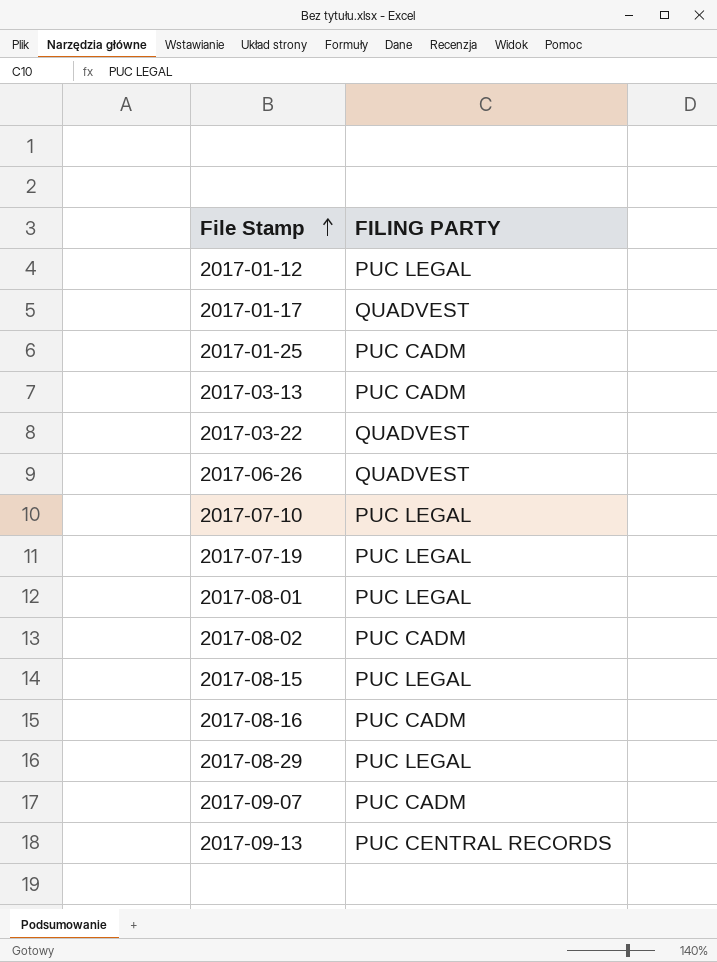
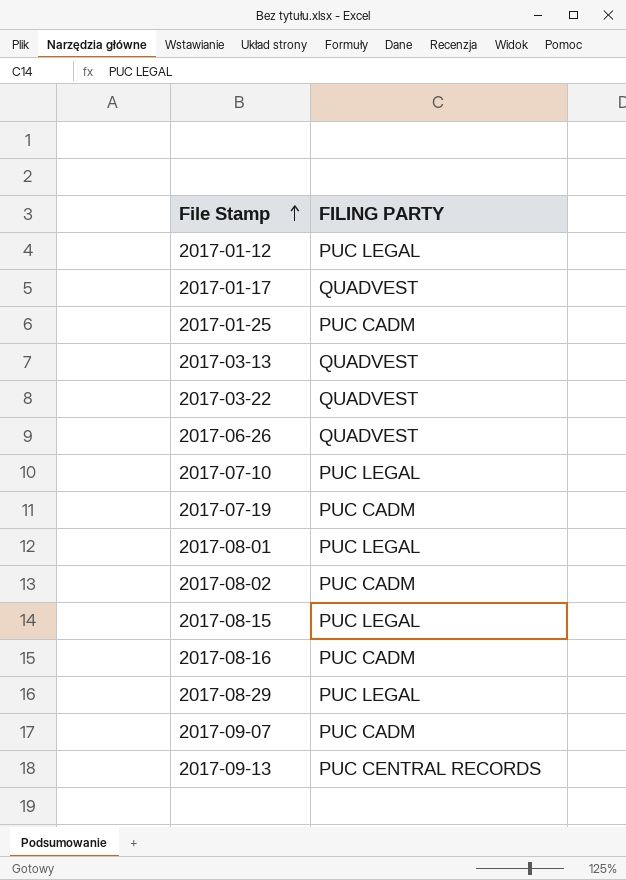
2017-03-13 | FILING PARTY: PUC CADM -> QUADVEST
2017-07-19 | FILING PARTY: PUC LEGAL -> PUC CADM

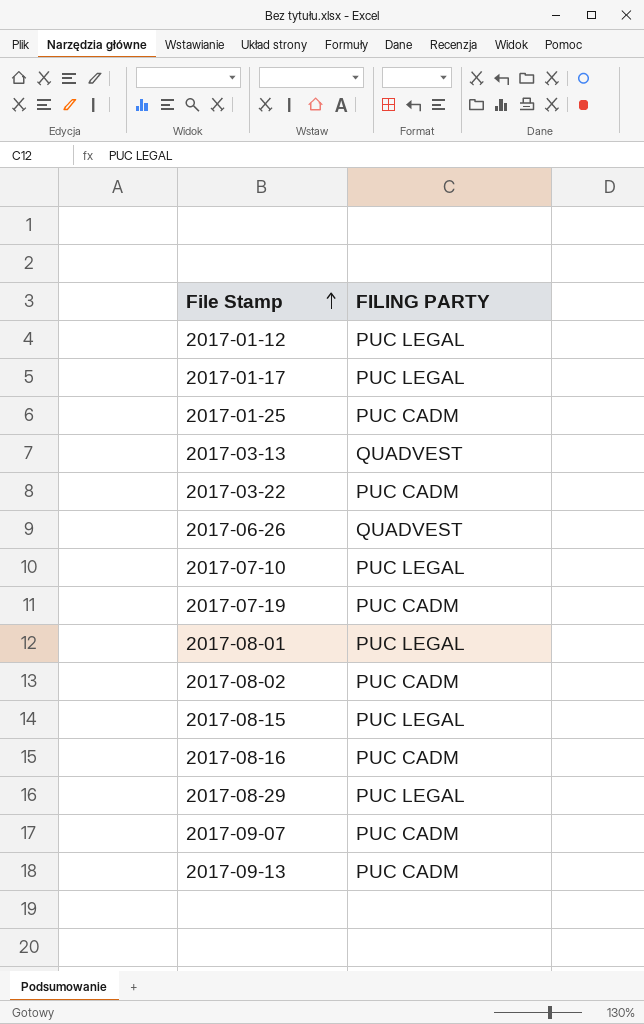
2017-01-17 | FILING PARTY: QUADVEST -> PUC LEGAL
2017-03-22 | FILING PARTY: QUADVEST -> PUC CADM
2017-09-13 | FILING PARTY: PUC CENTRAL RECORDS -> PUC CADM

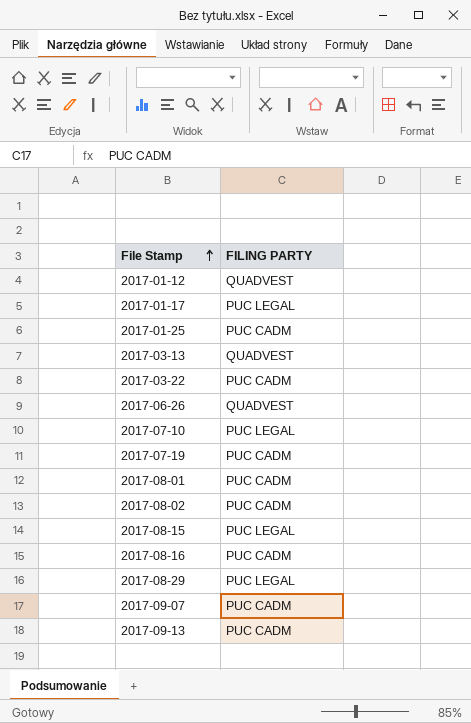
2017-01-12 | FILING PARTY: PUC LEGAL -> QUADVEST
2017-08-01 | FILING PARTY: PUC LEGAL -> PUC CADM

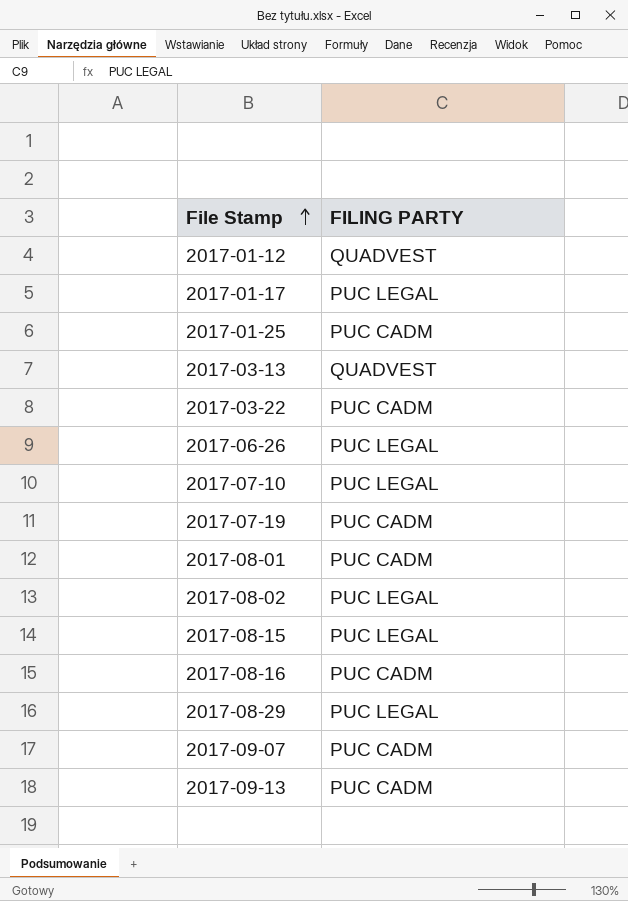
2017-06-26 | FILING PARTY: QUADVEST -> PUC LEGAL
2017-08-02 | FILING PARTY: PUC CADM -> PUC LEGAL

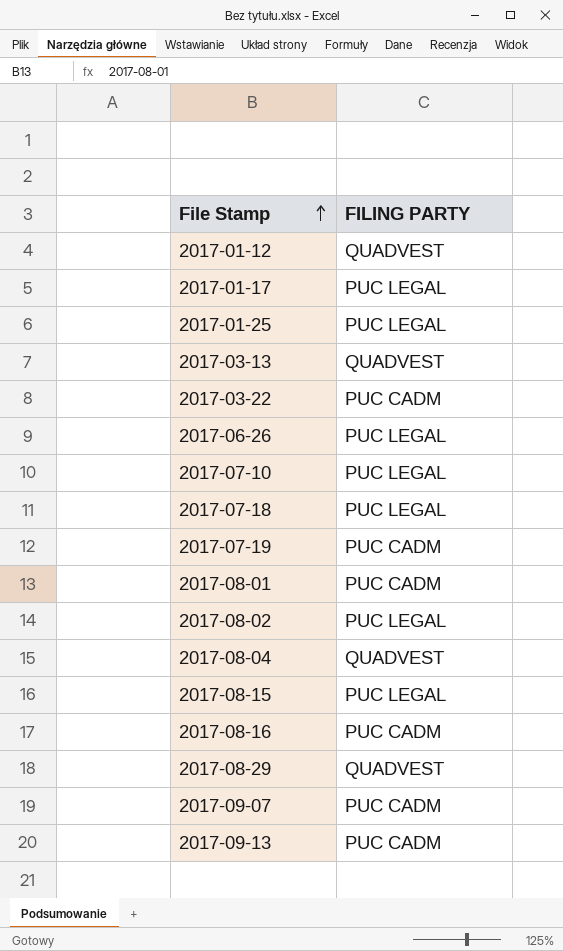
2017-01-25 | FILING PARTY: PUC CADM -> PUC LEGAL
row 2017-07-18: none -> PUC LEGAL
row 2017-08-04: none -> QUADVEST
2017-08-29 | FILING PARTY: PUC LEGAL -> QUADVEST

